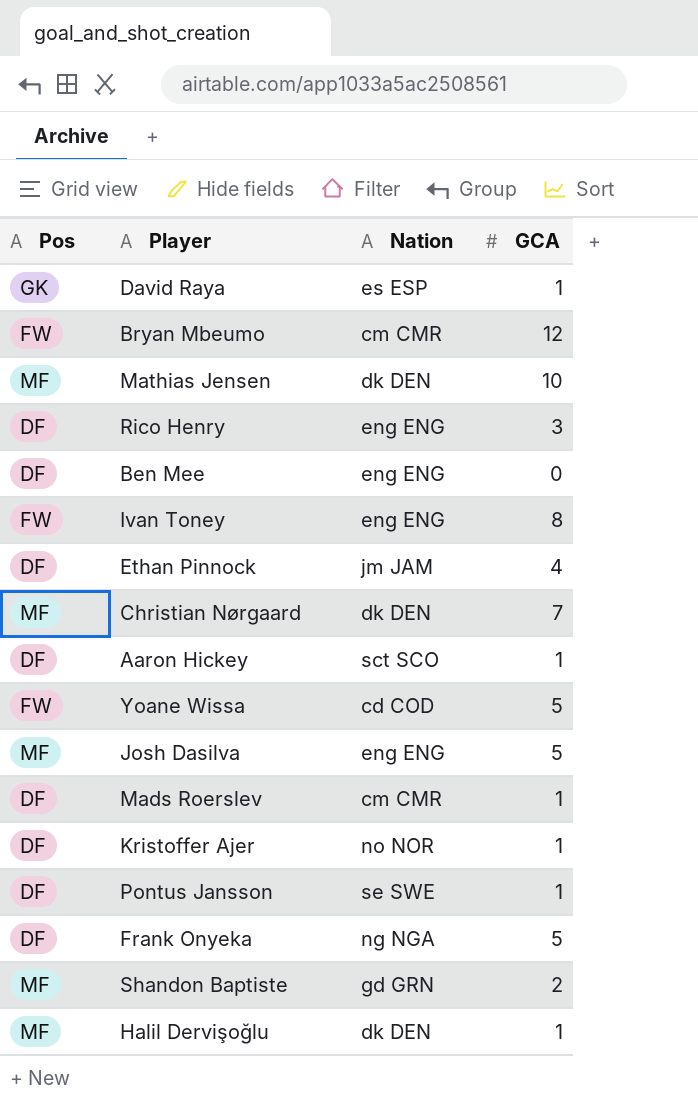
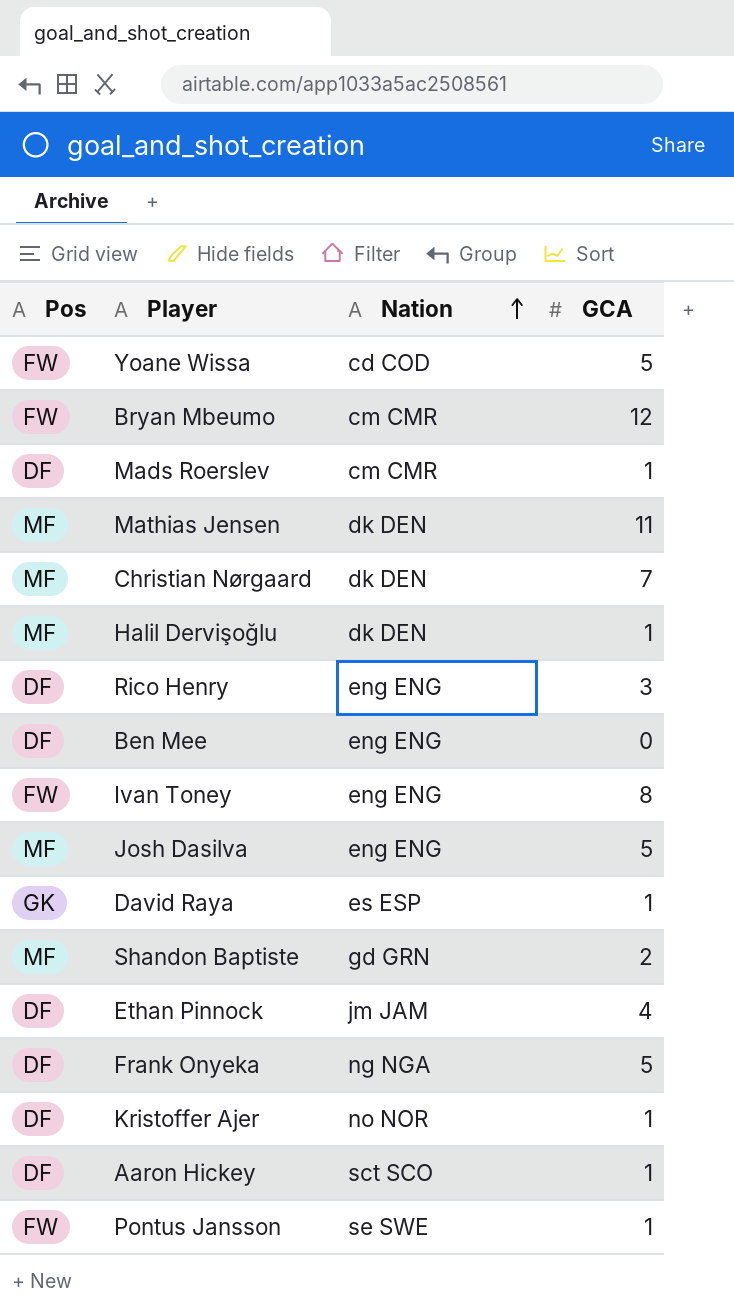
row order: none -> Nation ascending
Mathias Jensen | GCA: 10 -> 11
Pontus Jansson | Pos: DF -> FW

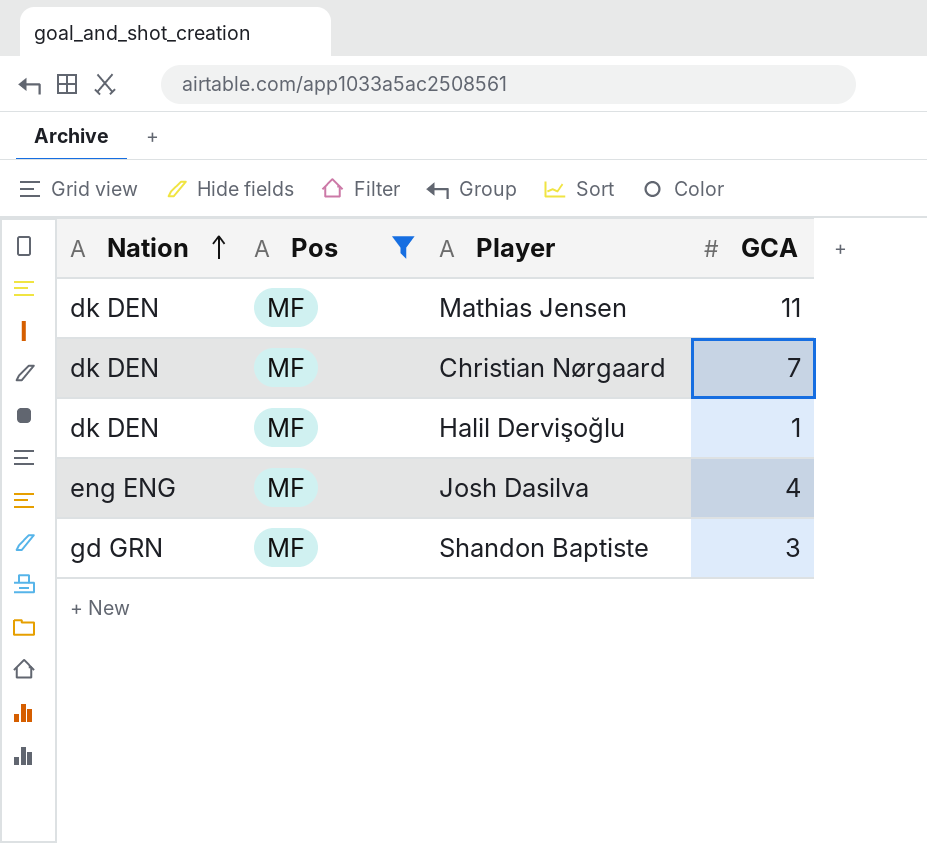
filter: none -> Pos = MF
column Nation | position: 3 -> 1
Josh Dasilva | GCA: 5 -> 4
Shandon Baptiste | GCA: 2 -> 3

